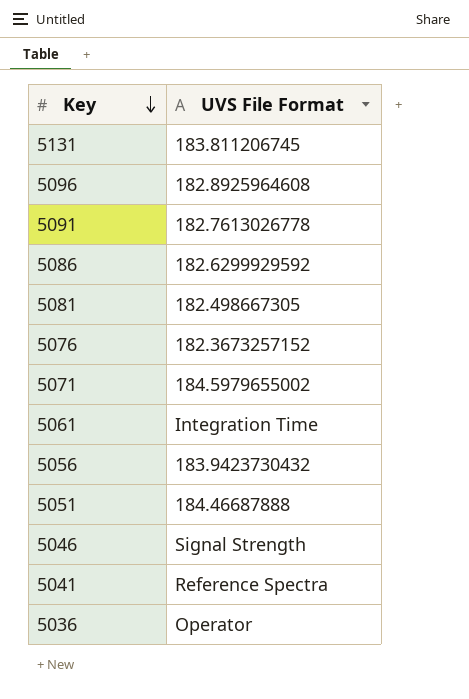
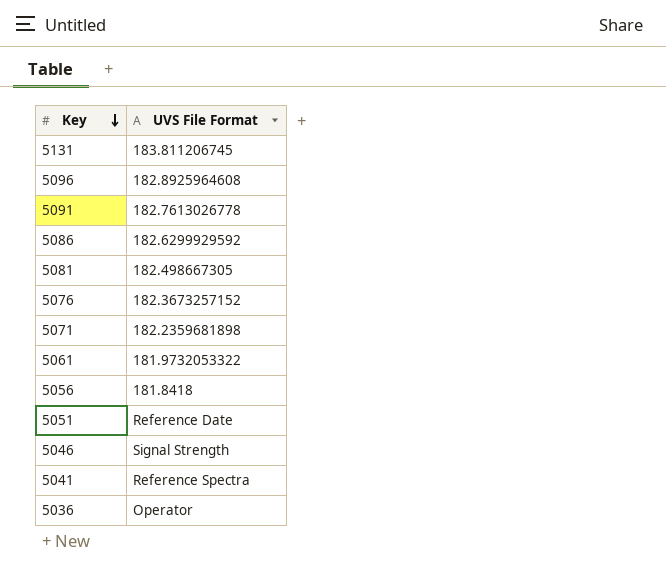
5071 | UVS File Format: 184.5979655002 -> 182.2359681898
5061 | UVS File Format: Integration Time -> 181.9732053322
5056 | UVS File Format: 183.9423730432 -> 181.8418
5051 | UVS File Format: 184.46687888 -> Reference Date

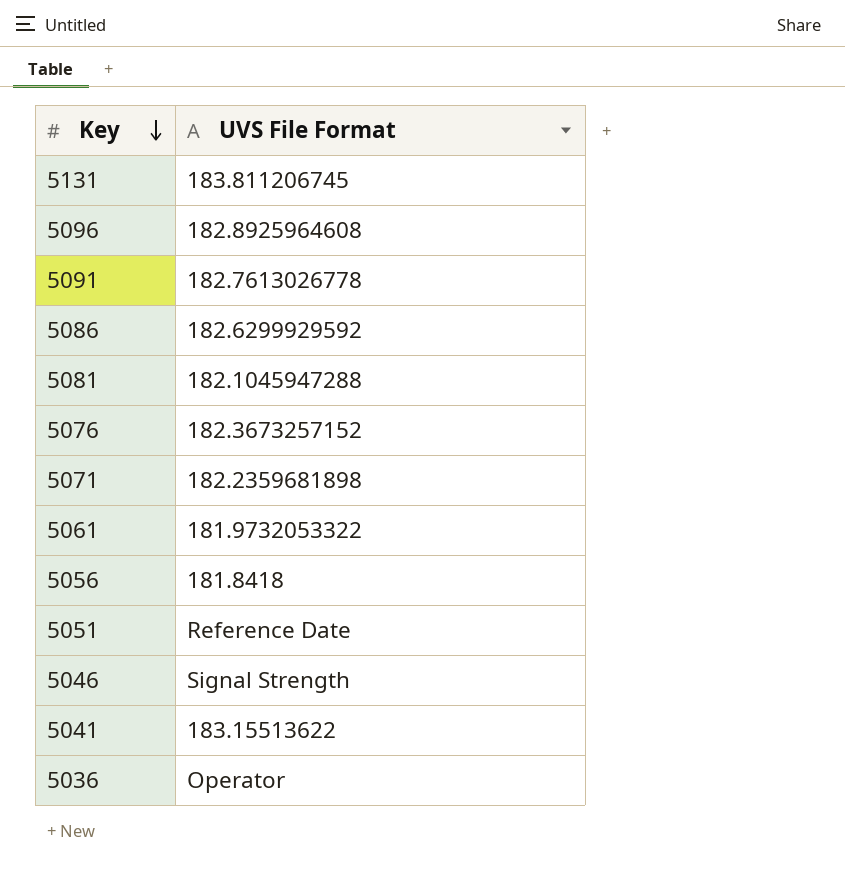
5081 | UVS File Format: 182.498667305 -> 182.1045947288
5041 | UVS File Format: Reference Spectra -> 183.15513622

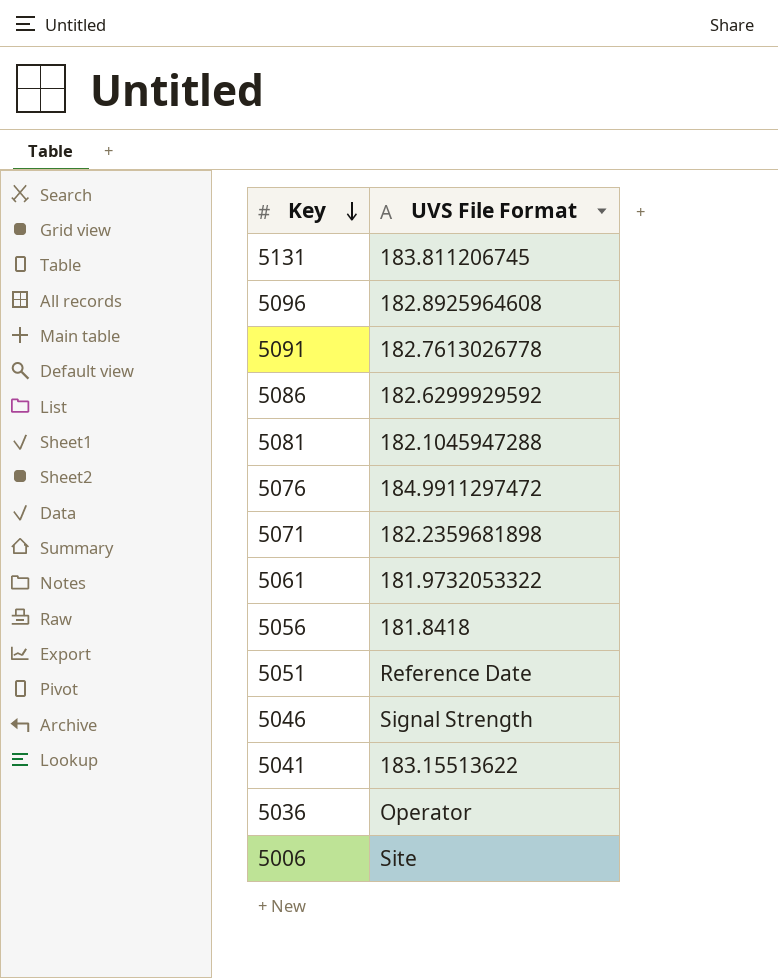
5076 | UVS File Format: 182.3673257152 -> 184.9911297472
row 5006: none -> Site

